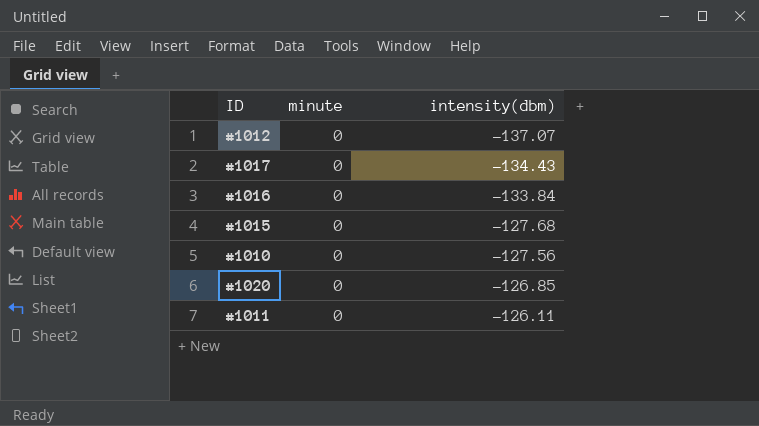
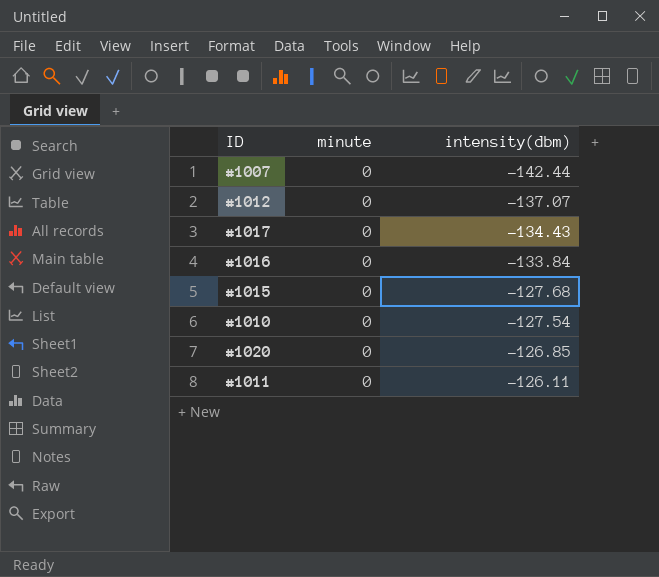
row #1007: none -> 0 | -142.44
#1010 | intensity(dbm): -127.56 -> -127.54

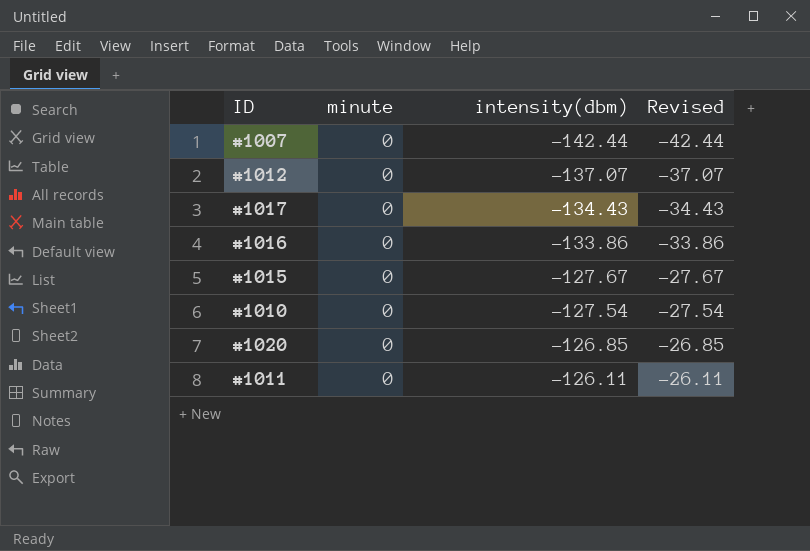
column Revised | formula: none -> [intensity(dbm)] + 100
#1016 | intensity(dbm): -133.84 -> -133.86
#1015 | intensity(dbm): -127.68 -> -127.67

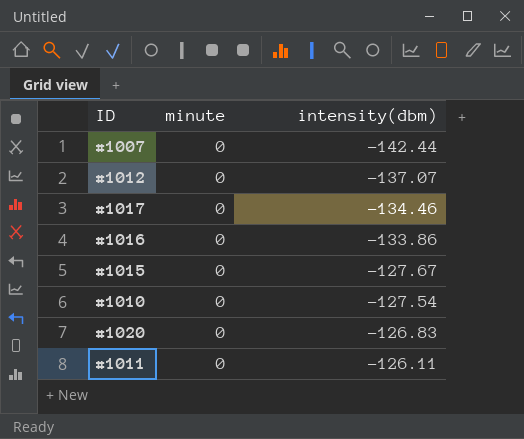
column Revised | formula: [intensity(dbm)] + 100 -> none
#1017 | intensity(dbm): -134.43 -> -134.46
#1020 | intensity(dbm): -126.85 -> -126.83

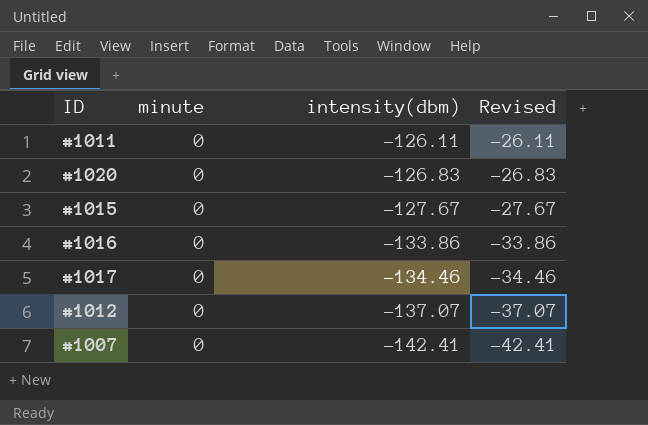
row order: intensity(dbm) ascending -> intensity(dbm) descending
column Revised | formula: none -> [intensity(dbm)] + 100
row #1010: 0 | -127.54 -> none
#1007 | intensity(dbm): -142.44 -> -142.41

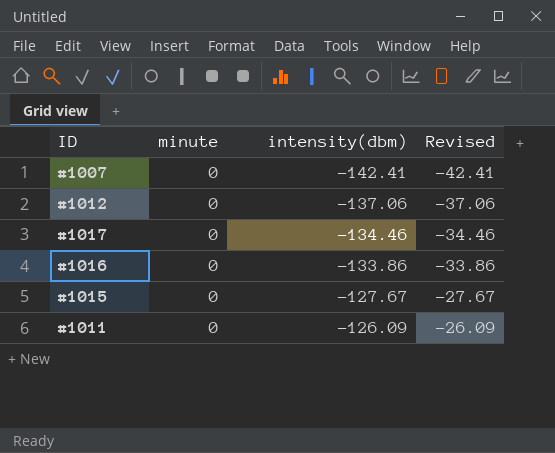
row order: intensity(dbm) descending -> intensity(dbm) ascending
row #1020: 0 | -126.83 | -26.83 -> none
#1012 | intensity(dbm): -137.07 -> -137.06
#1012 | Revised: -37.07 -> -37.06
#1011 | intensity(dbm): -126.11 -> -126.09
#1011 | Revised: -26.11 -> -26.09

